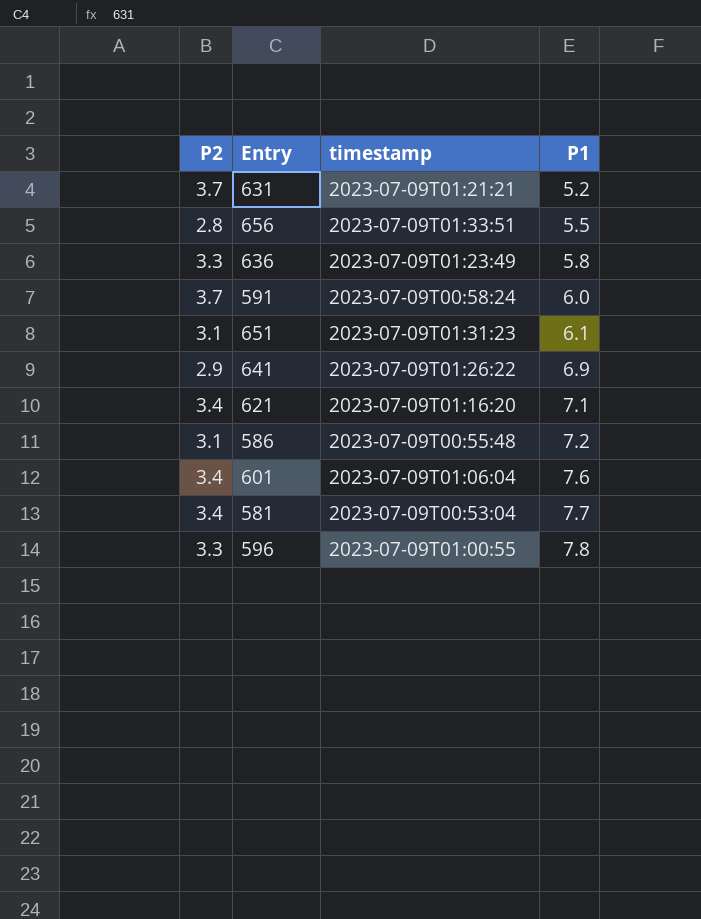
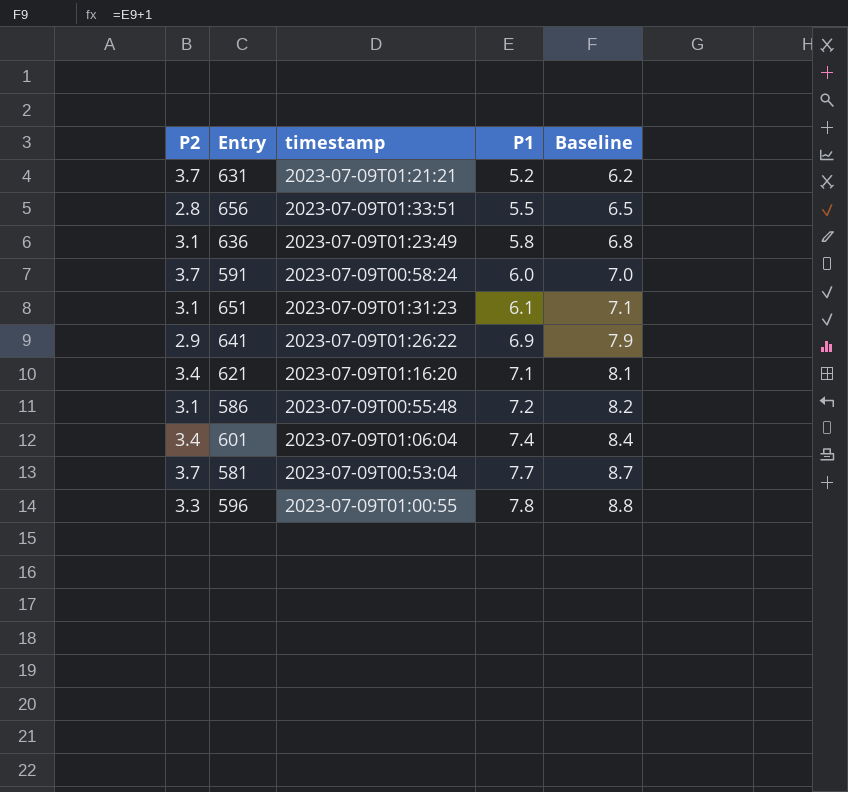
column Baseline | formula: none -> [P1] + 1
636 | P2: 3.3 -> 3.1
601 | P1: 7.6 -> 7.4
581 | P2: 3.4 -> 3.7

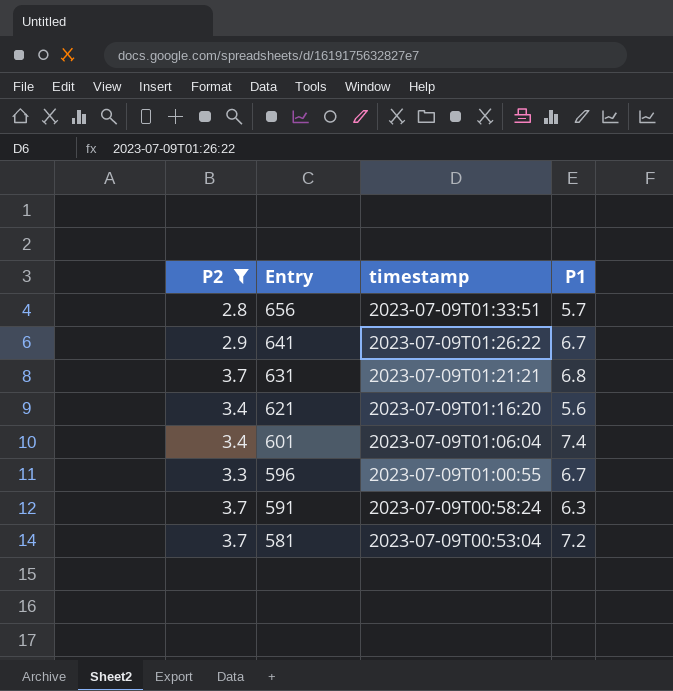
filter: none -> P2 != 3.1
row order: P1 ascending -> Entry descending
column Baseline | formula: [P1] + 1 -> none
656 | P1: 5.5 -> 5.7
641 | P1: 6.9 -> 6.7
631 | P1: 5.2 -> 6.8
621 | P1: 7.1 -> 5.6
596 | P1: 7.8 -> 6.7
591 | P1: 6.0 -> 6.3
581 | P1: 7.7 -> 7.2

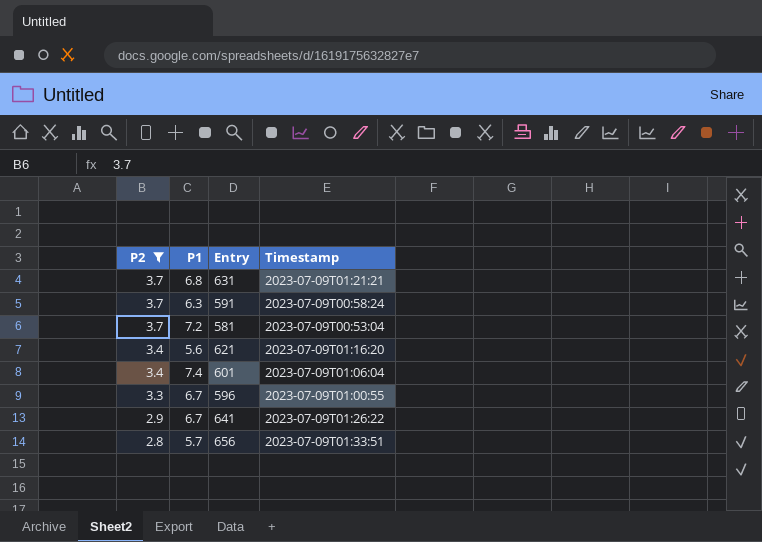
row order: Entry descending -> P2 descending
column P1 | position: 4 -> 2
column name: timestamp -> Timestamp

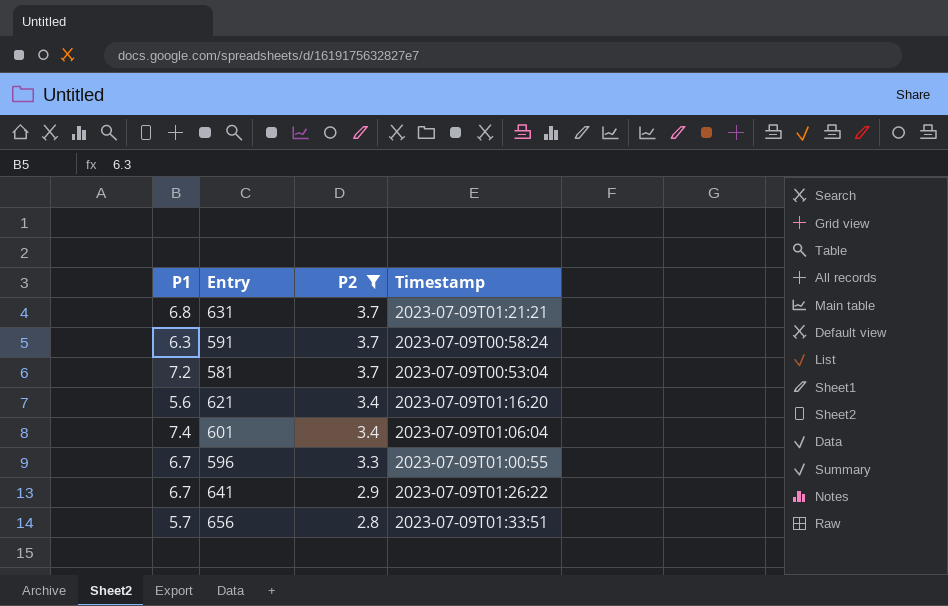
column P2 | position: 1 -> 3

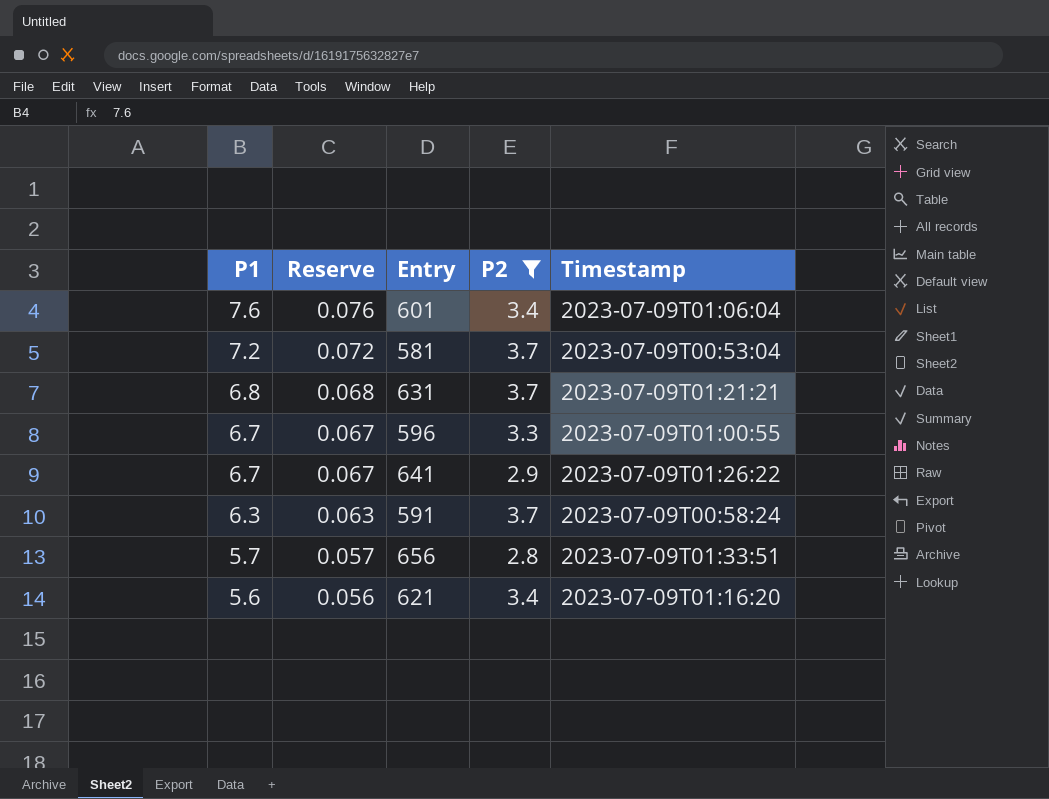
row order: P2 descending -> P1 descending
column Reserve | formula: none -> [P1] * 0.01
601 | P1: 7.4 -> 7.6

